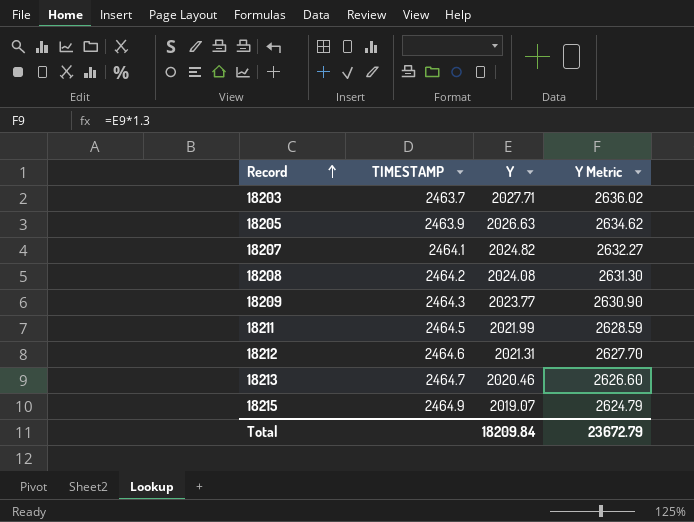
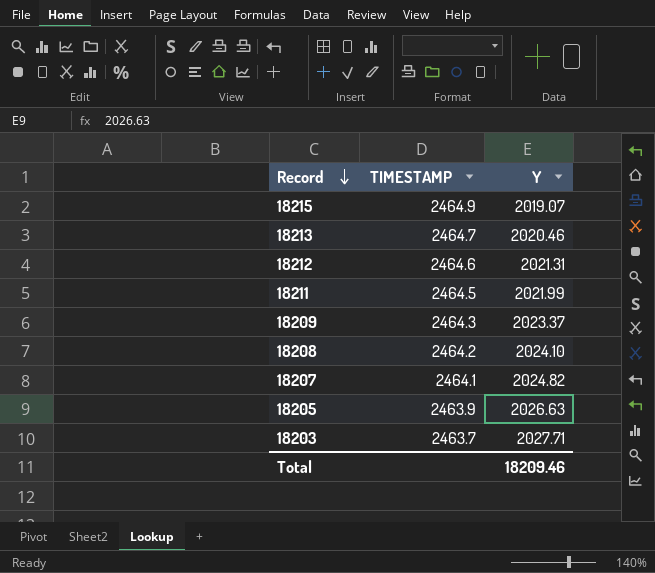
row order: Record ascending -> Record descending
column Y Metric | formula: [Y] * 1.3 -> none
18209 | Y: 2023.77 -> 2023.37
18208 | Y: 2024.08 -> 2024.10
Total | Y: 18209.84 -> 18209.46

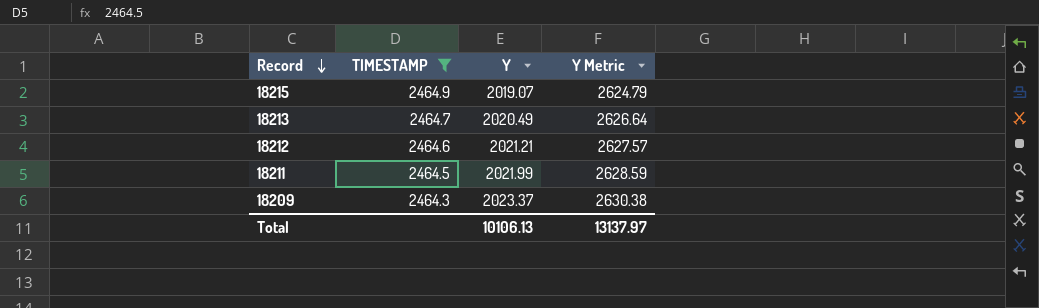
filter: none -> TIMESTAMP >= 2464.3
column Y Metric | formula: none -> [Y] * 1.3
18213 | Y: 2020.46 -> 2020.49
18212 | Y: 2021.31 -> 2021.21
Total | Y: 18209.46 -> 10106.13

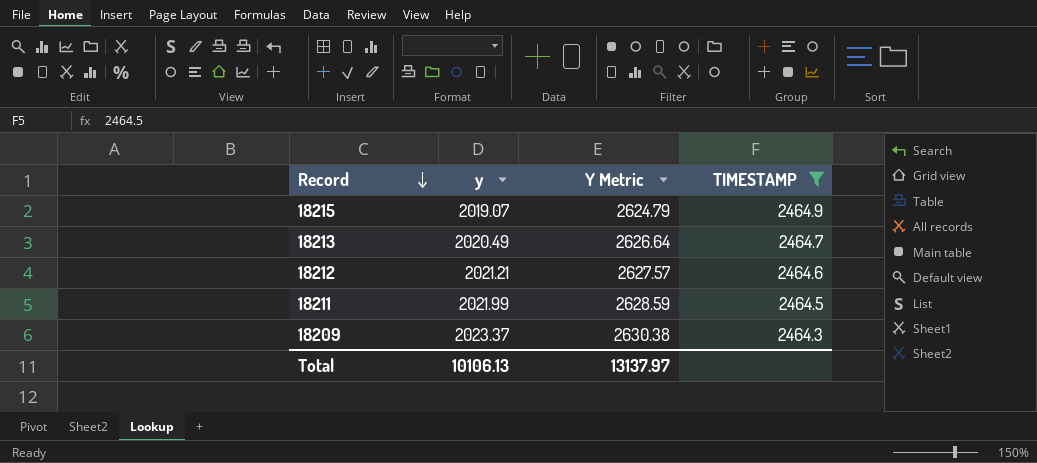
column name: Y -> y
column TIMESTAMP | position: 2 -> 4

